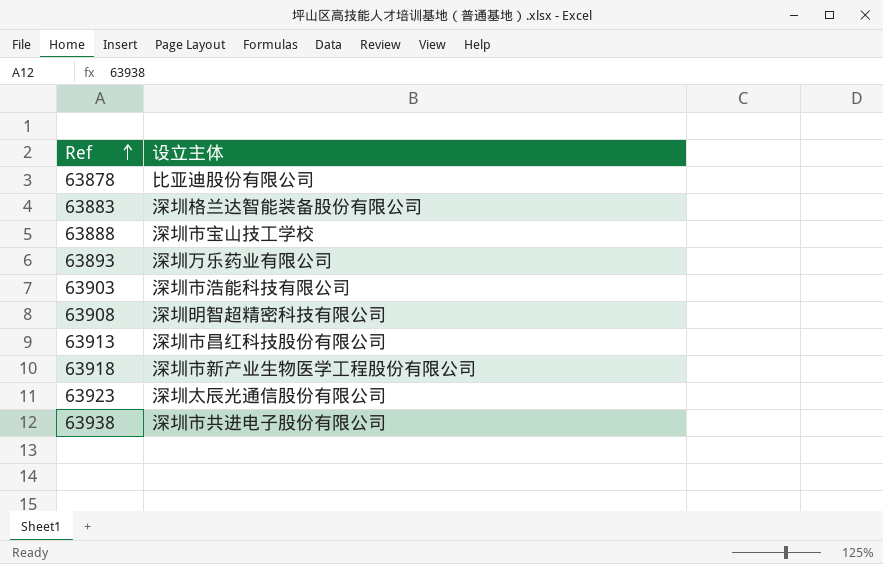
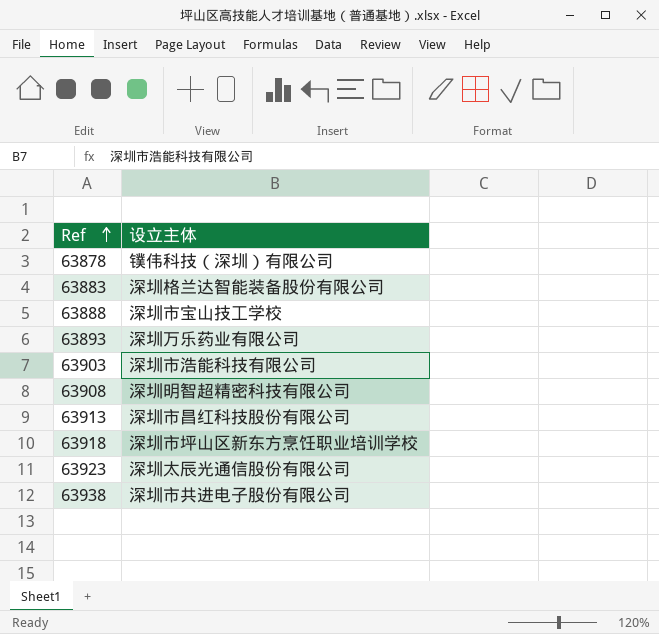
63878 | 设立主体: 比亚迪股份有限公司 -> 镤伟科技（深圳）有限公司
63918 | 设立主体: 深圳市新产业生物医学工程股份有限公司 -> 深圳市坪山区新东方烹饪职业培训学校

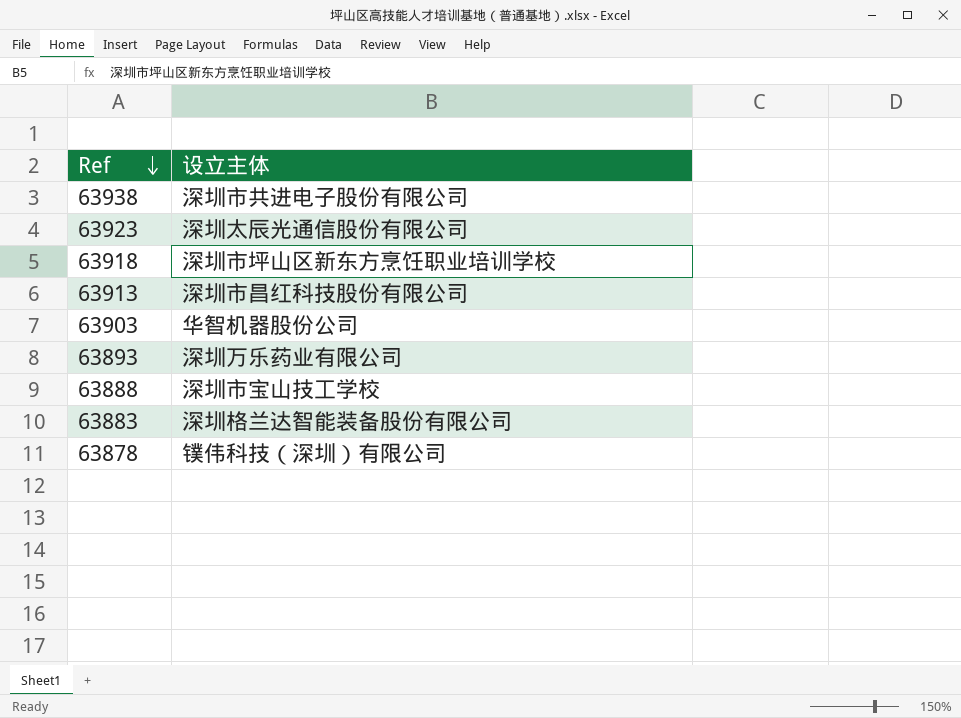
row order: Ref ascending -> Ref descending
row 63908: 深圳明智超精密科技有限公司 -> none
63903 | 设立主体: 深圳市浩能科技有限公司 -> 华智机器股份公司

